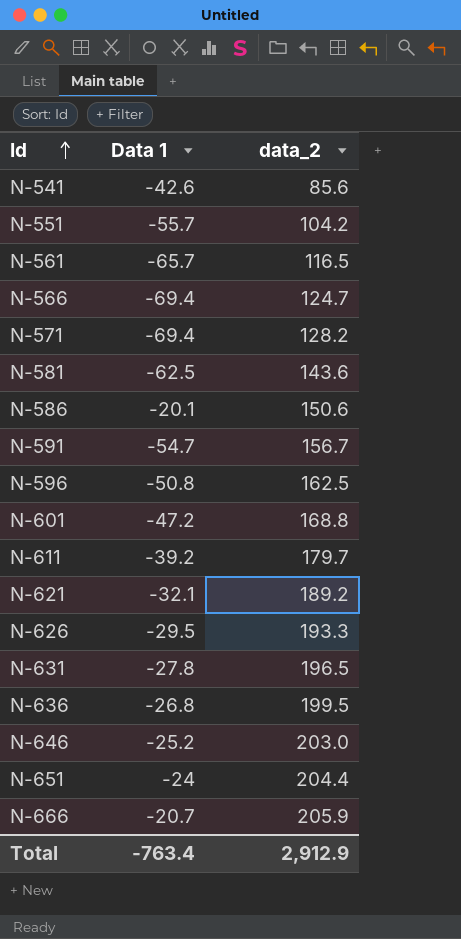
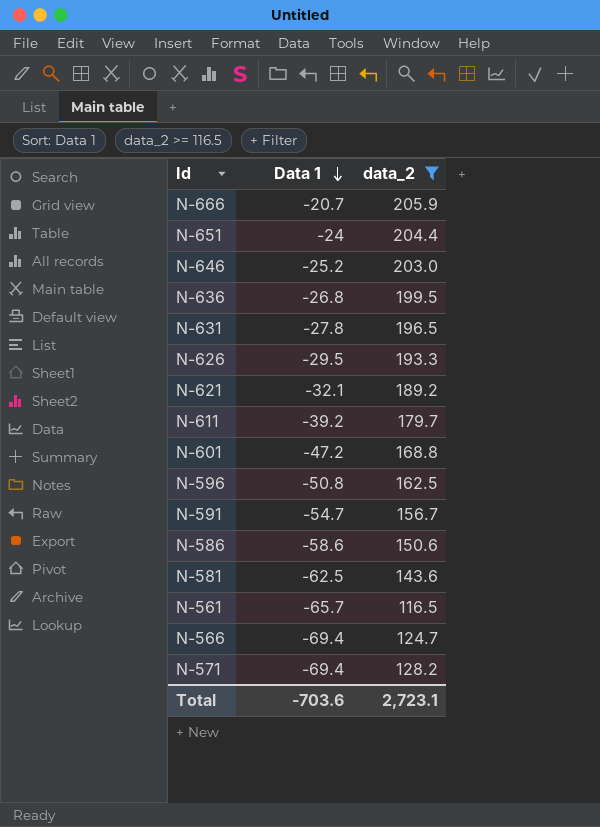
filter: none -> data_2 >= 116.5
row order: Id ascending -> Data 1 descending
N-586 | Data 1: -20.1 -> -58.6
Total | Data 1: -763.4 -> -703.6
Total | data_2: 2,912.9 -> 2,723.1

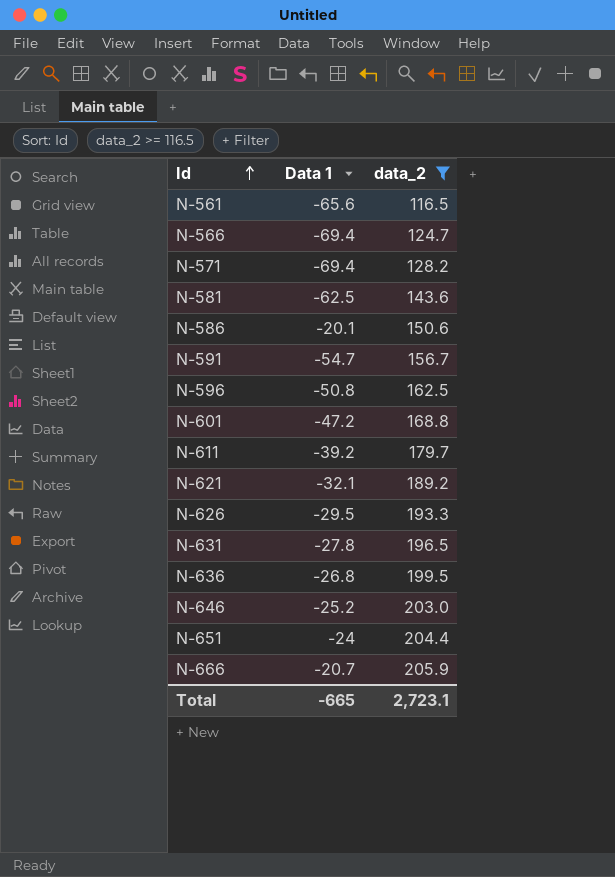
row order: Data 1 descending -> Id ascending
N-561 | Data 1: -65.7 -> -65.6
N-586 | Data 1: -58.6 -> -20.1
Total | Data 1: -703.6 -> -665

